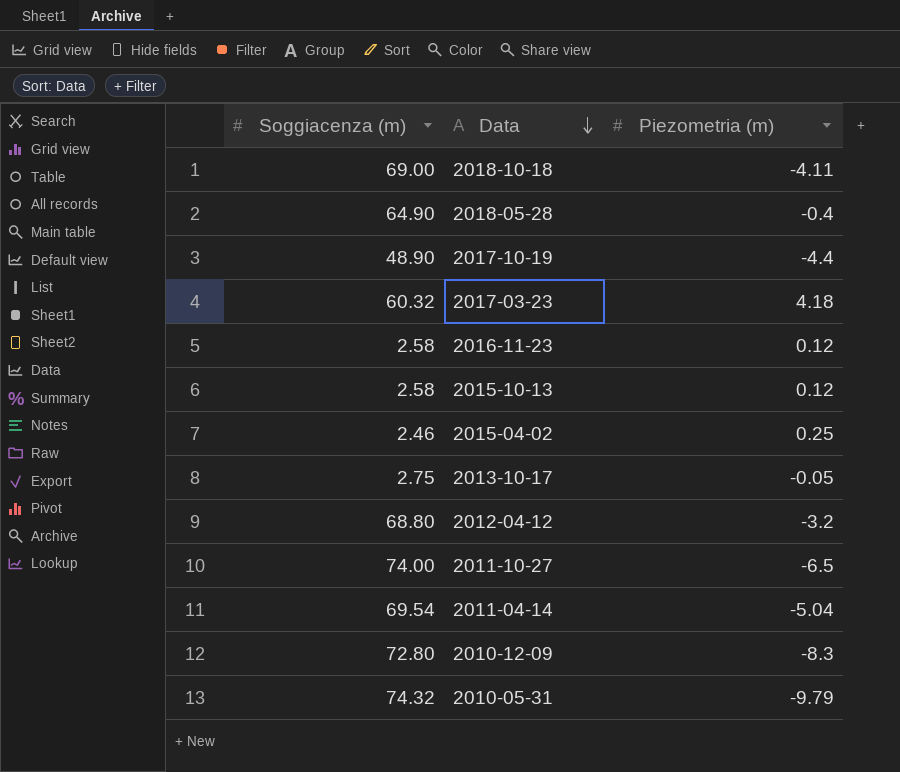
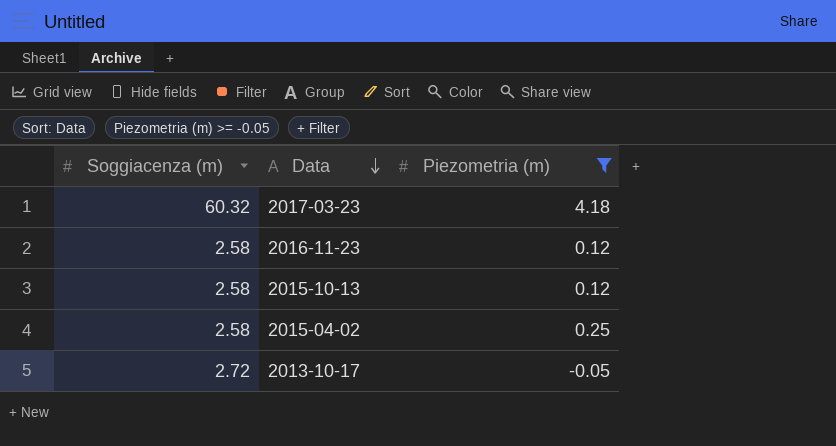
filter: none -> Piezometria (m) >= -0.05
2015-04-02 | Soggiacenza (m): 2.46 -> 2.58
2013-10-17 | Soggiacenza (m): 2.75 -> 2.72

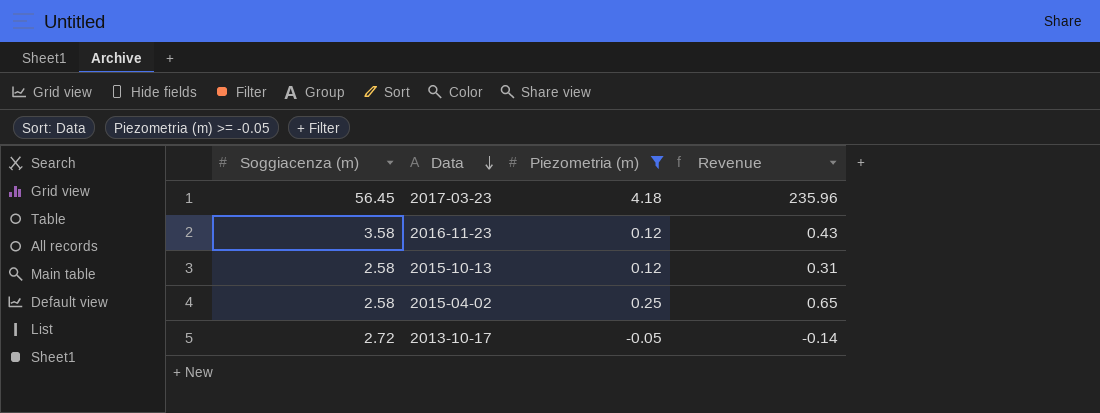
column Revenue | formula: none -> [Soggiacenza (m)] * [Piezometria (m)]
2017-03-23 | Soggiacenza (m): 60.32 -> 56.45
2016-11-23 | Soggiacenza (m): 2.58 -> 3.58

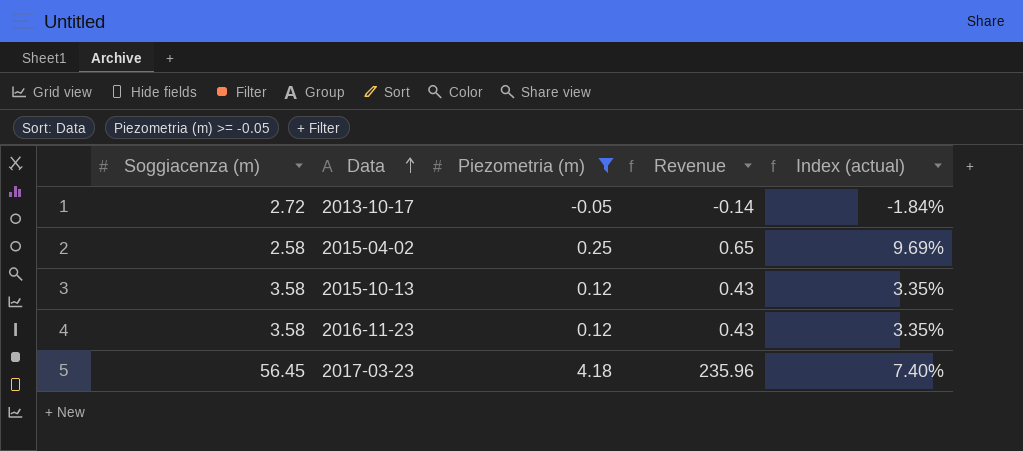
row order: Data descending -> Data ascending
column Index (actual) | formula: none -> [Piezometria (m)] / [Soggiacenza (m)]
2015-10-13 | Soggiacenza (m): 2.58 -> 3.58
2015-10-13 | Revenue: 0.31 -> 0.43

